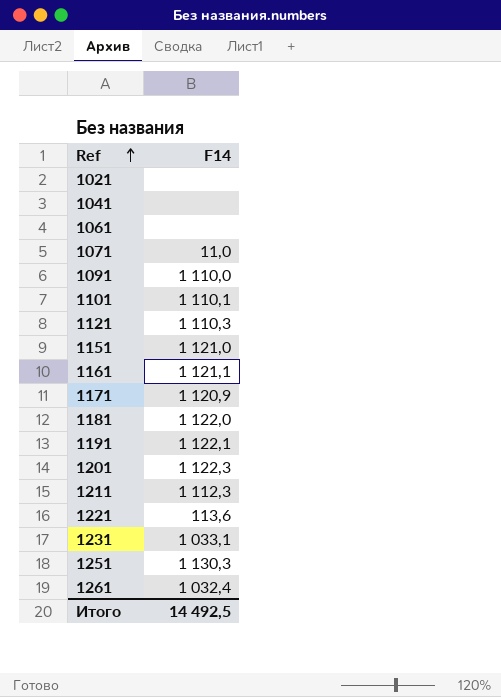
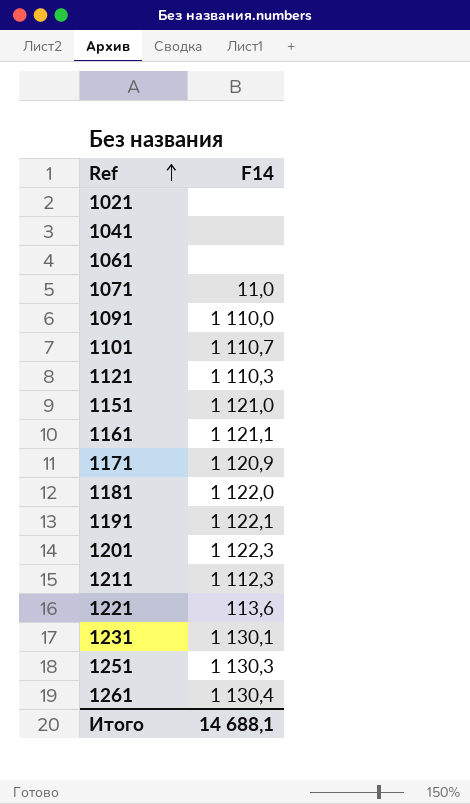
1101 | F14: 1 110,1 -> 1 110,7
1231 | F14: 1 033,1 -> 1 130,1
1261 | F14: 1 032,4 -> 1 130,4
Итого | F14: 14 492,5 -> 14 688,1

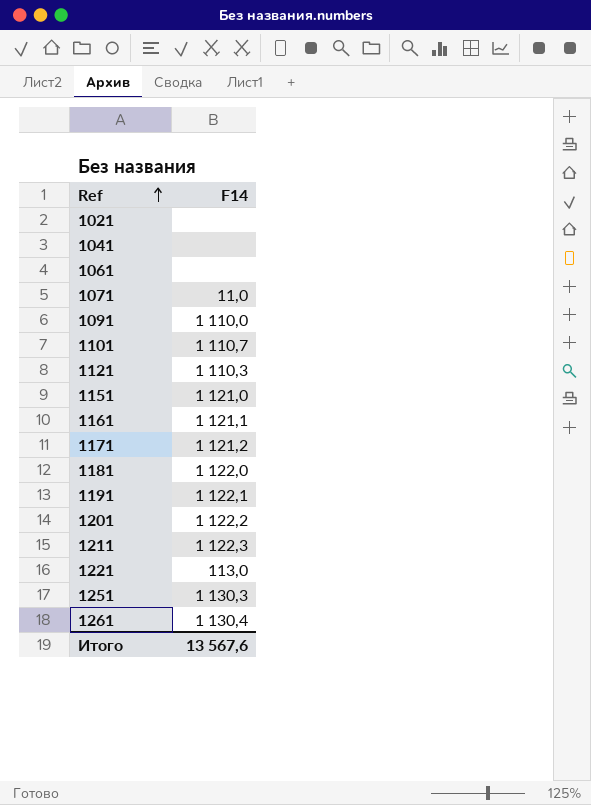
row 1231: 1 130,1 -> none
1171 | F14: 1 120,9 -> 1 121,2
1201 | F14: 1 122,3 -> 1 122,2
1211 | F14: 1 112,3 -> 1 122,3
1221 | F14: 113,6 -> 113,0
Итого | F14: 14 688,1 -> 13 567,6

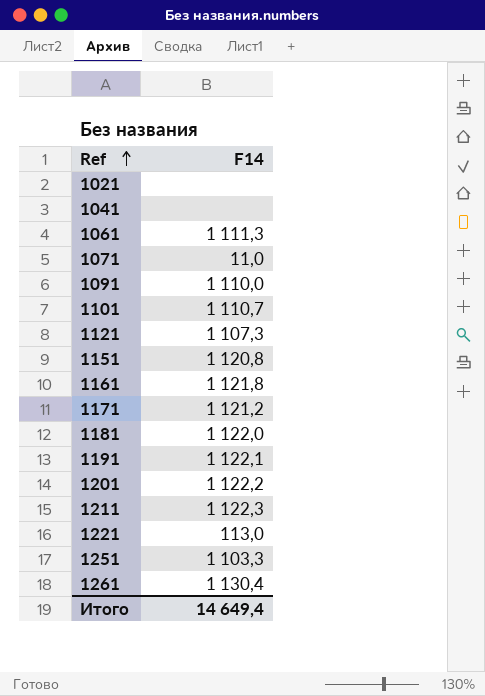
1061 | F14: none -> 1 111,3
1121 | F14: 1 110,3 -> 1 107,3
1151 | F14: 1 121,0 -> 1 120,8
1161 | F14: 1 121,1 -> 1 121,8
1251 | F14: 1 130,3 -> 1 103,3
Итого | F14: 13 567,6 -> 14 649,4

